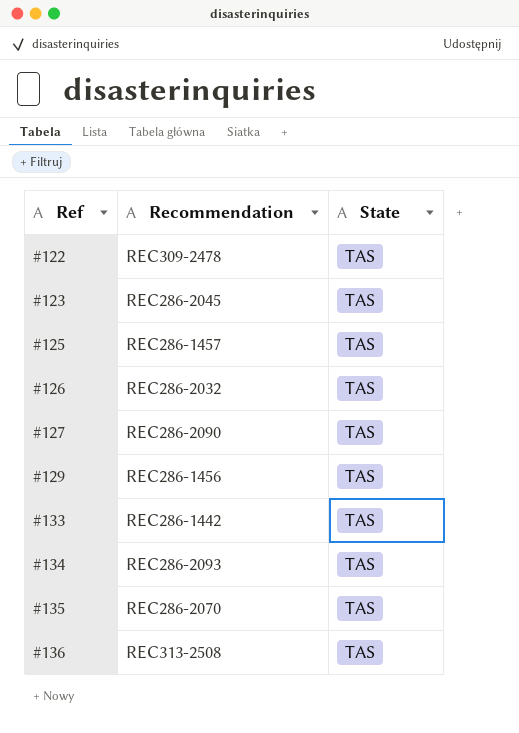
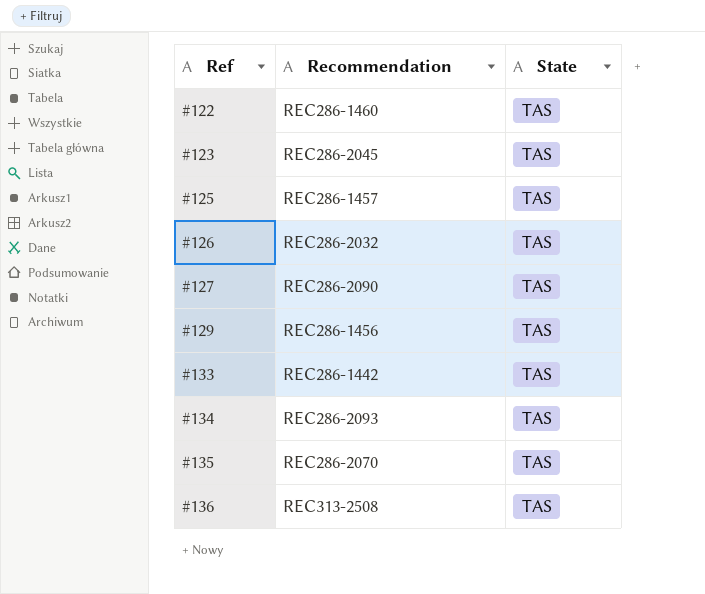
#122 | Recommendation: REC309-2478 -> REC286-1460

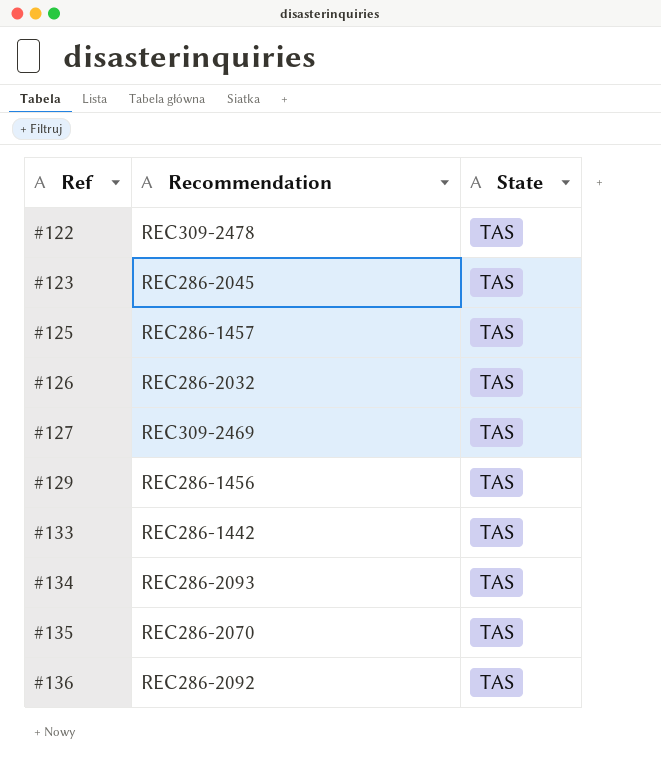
#122 | Recommendation: REC286-1460 -> REC309-2478
#127 | Recommendation: REC286-2090 -> REC309-2469
#136 | Recommendation: REC313-2508 -> REC286-2092

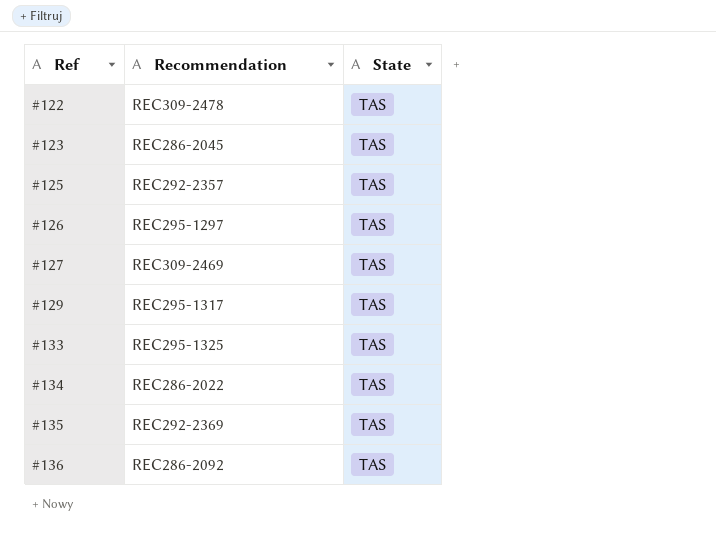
#125 | Recommendation: REC286-1457 -> REC292-2357
#126 | Recommendation: REC286-2032 -> REC295-1297
#129 | Recommendation: REC286-1456 -> REC295-1317
#133 | Recommendation: REC286-1442 -> REC295-1325
#134 | Recommendation: REC286-2093 -> REC286-2022
#135 | Recommendation: REC286-2070 -> REC292-2369

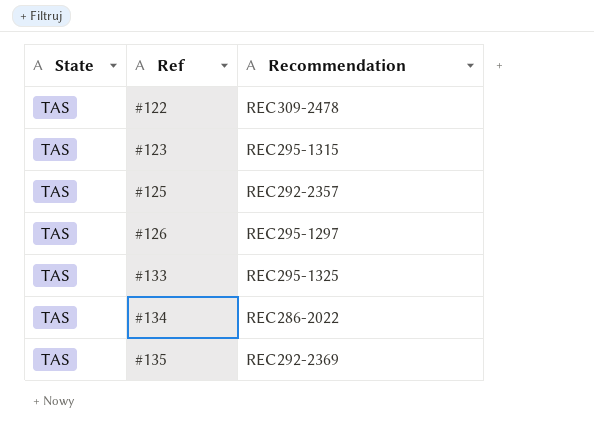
column State | position: 3 -> 1
row #127: REC309-2469 | TAS -> none
row #129: REC295-1317 | TAS -> none
row #136: REC286-2092 | TAS -> none
#123 | Recommendation: REC286-2045 -> REC295-1315

